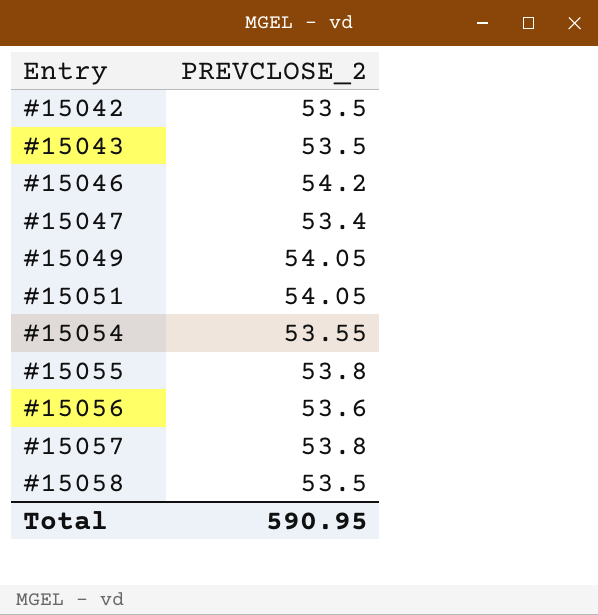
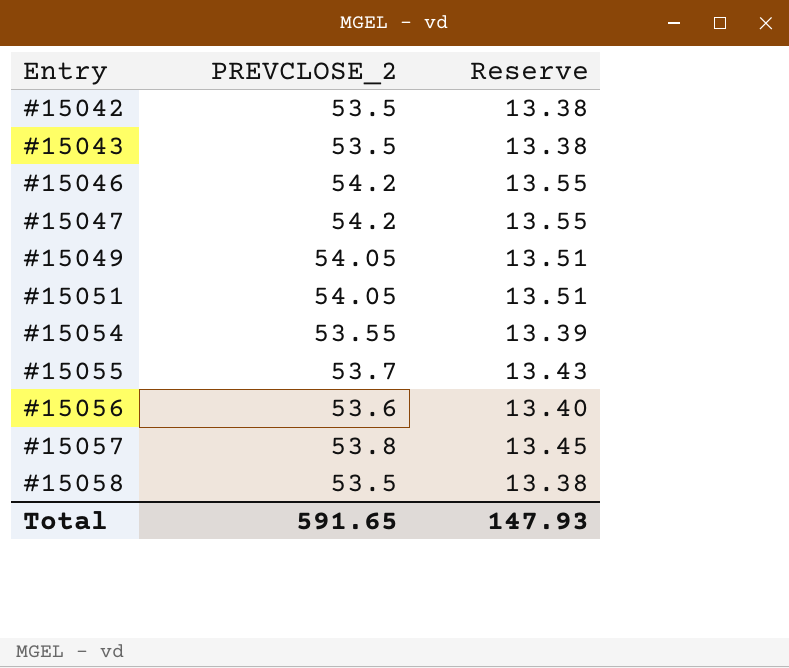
column Reserve | formula: none -> [PREVCLOSE_2] * 0.25
#15047 | PREVCLOSE_2: 53.4 -> 54.2
#15055 | PREVCLOSE_2: 53.8 -> 53.7
Total | PREVCLOSE_2: 590.95 -> 591.65

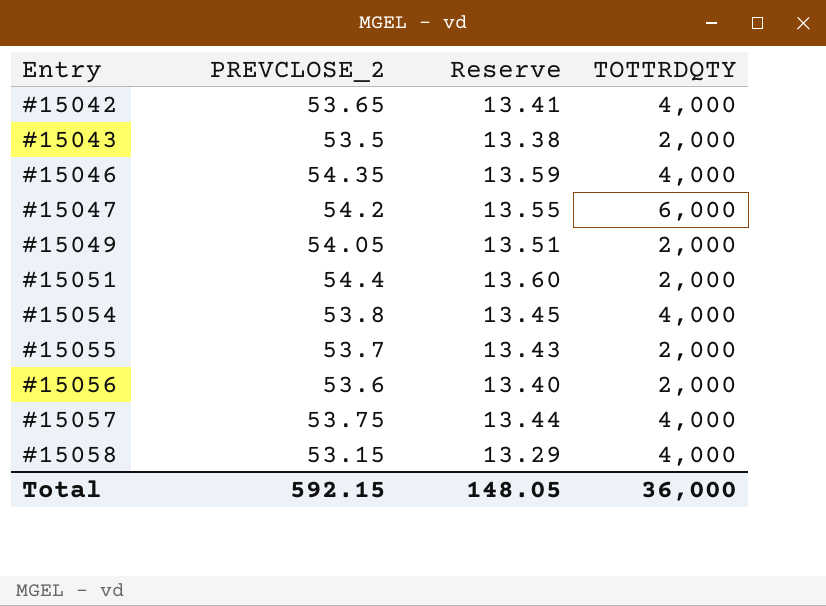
column TOTTRDQTY | position: none -> 4
#15042 | PREVCLOSE_2: 53.5 -> 53.65
#15042 | Reserve: 13.38 -> 13.41
#15046 | PREVCLOSE_2: 54.2 -> 54.35
#15046 | Reserve: 13.55 -> 13.59
#15051 | PREVCLOSE_2: 54.05 -> 54.4
#15051 | Reserve: 13.51 -> 13.60
#15054 | PREVCLOSE_2: 53.55 -> 53.8
#15054 | Reserve: 13.39 -> 13.45
#15057 | PREVCLOSE_2: 53.8 -> 53.75
#15057 | Reserve: 13.45 -> 13.44
#15058 | PREVCLOSE_2: 53.5 -> 53.15
#15058 | Reserve: 13.38 -> 13.29
Total | PREVCLOSE_2: 591.65 -> 592.15
Total | Reserve: 147.93 -> 148.05

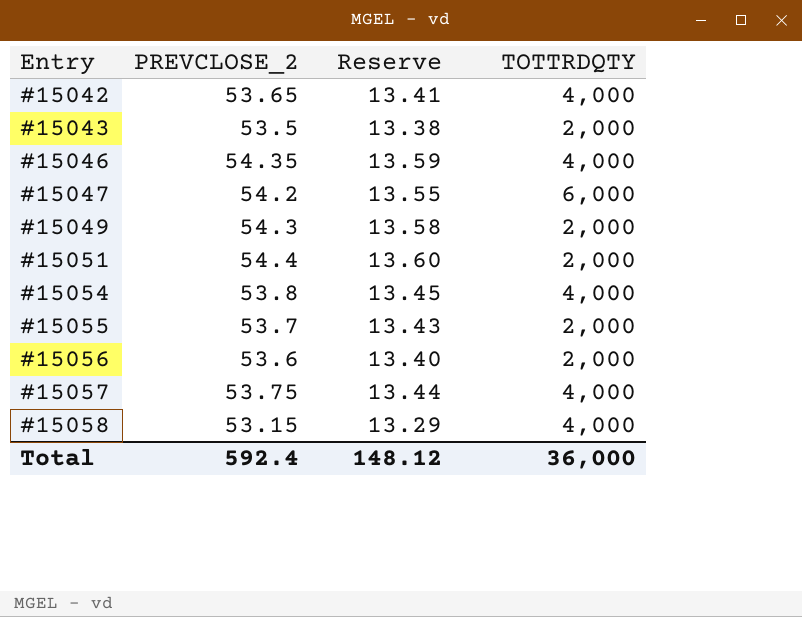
#15049 | PREVCLOSE_2: 54.05 -> 54.3
#15049 | Reserve: 13.51 -> 13.58
Total | PREVCLOSE_2: 592.15 -> 592.4
Total | Reserve: 148.05 -> 148.12

